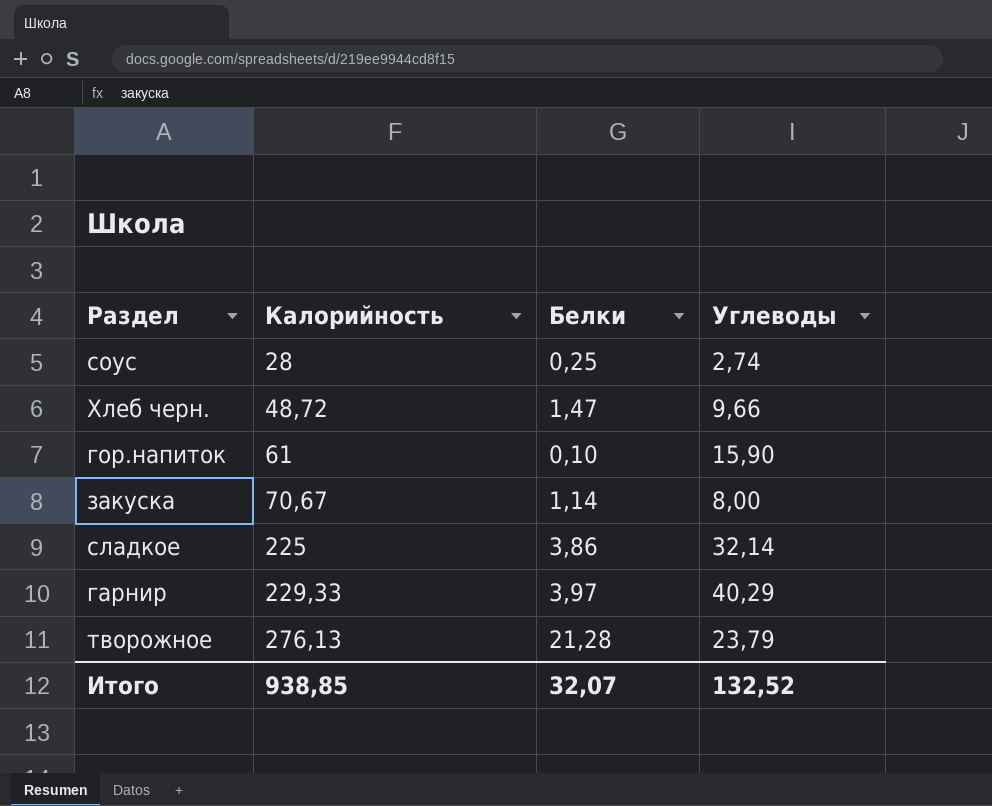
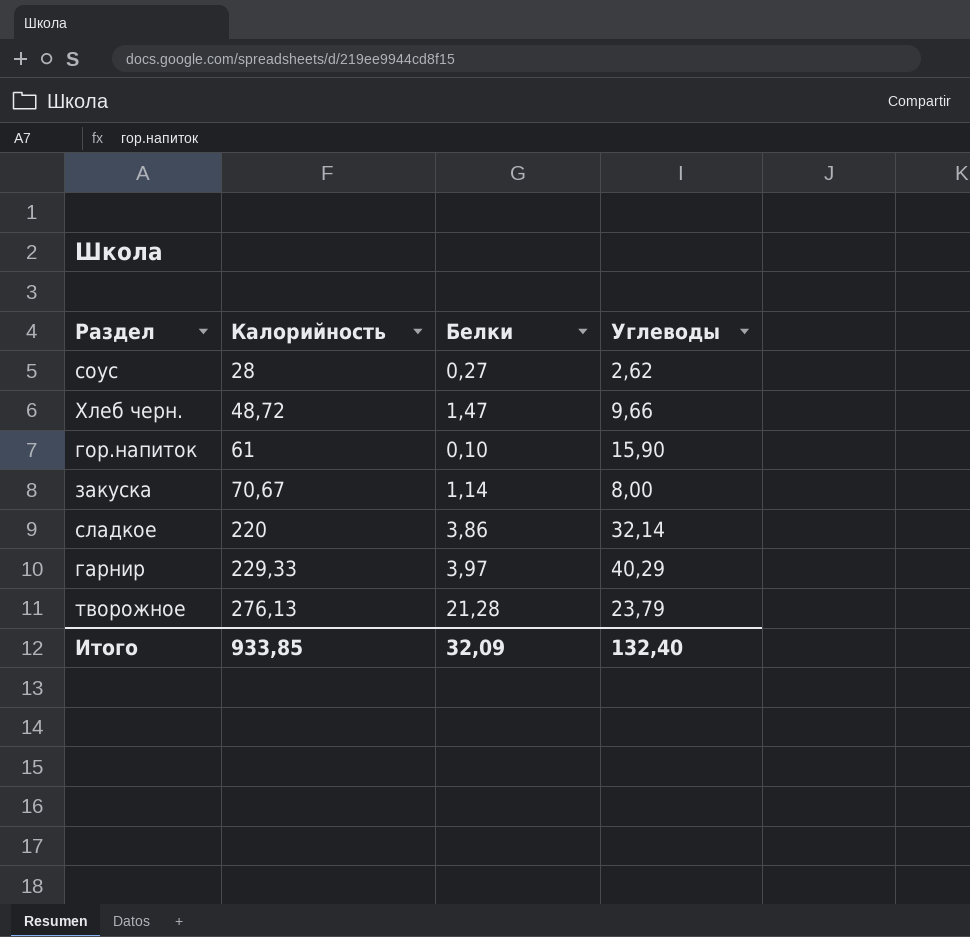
соус | Белки: 0,25 -> 0,27
соус | Углеводы: 2,74 -> 2,62
сладкое | Калорийность: 225 -> 220
Итого | Калорийность: 938,85 -> 933,85
Итого | Белки: 32,07 -> 32,09
Итого | Углеводы: 132,52 -> 132,40

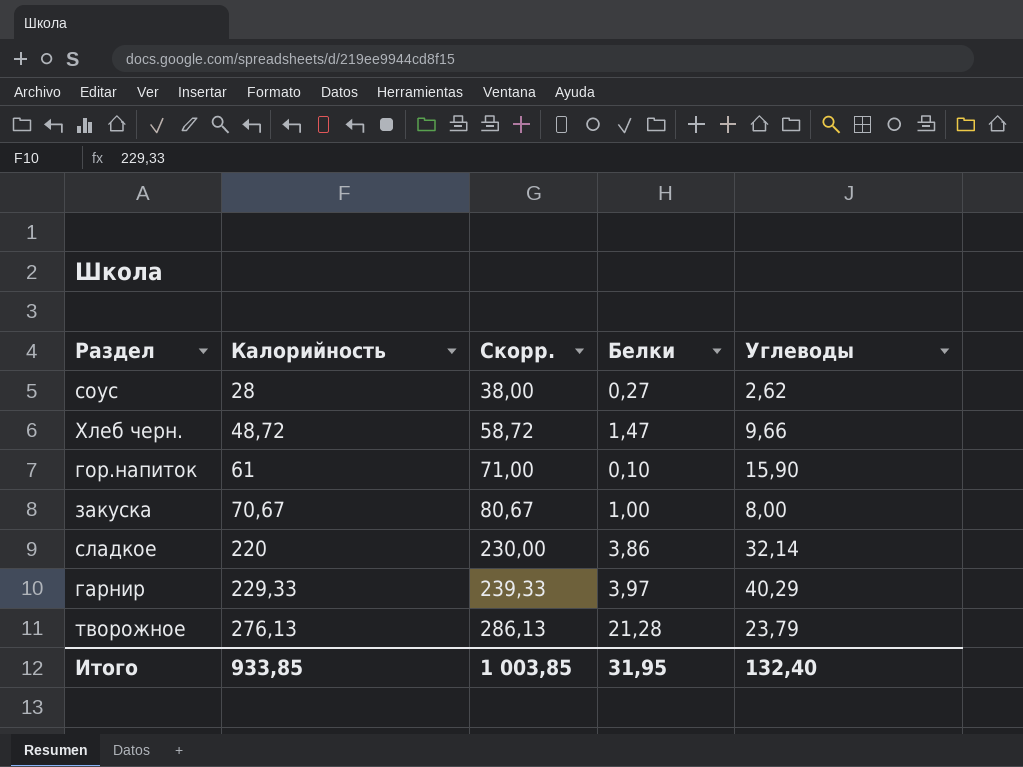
column Скорр. | formula: none -> [Калорийность] + 10
закуска | Белки: 1,14 -> 1,00
Итого | Белки: 32,09 -> 31,95

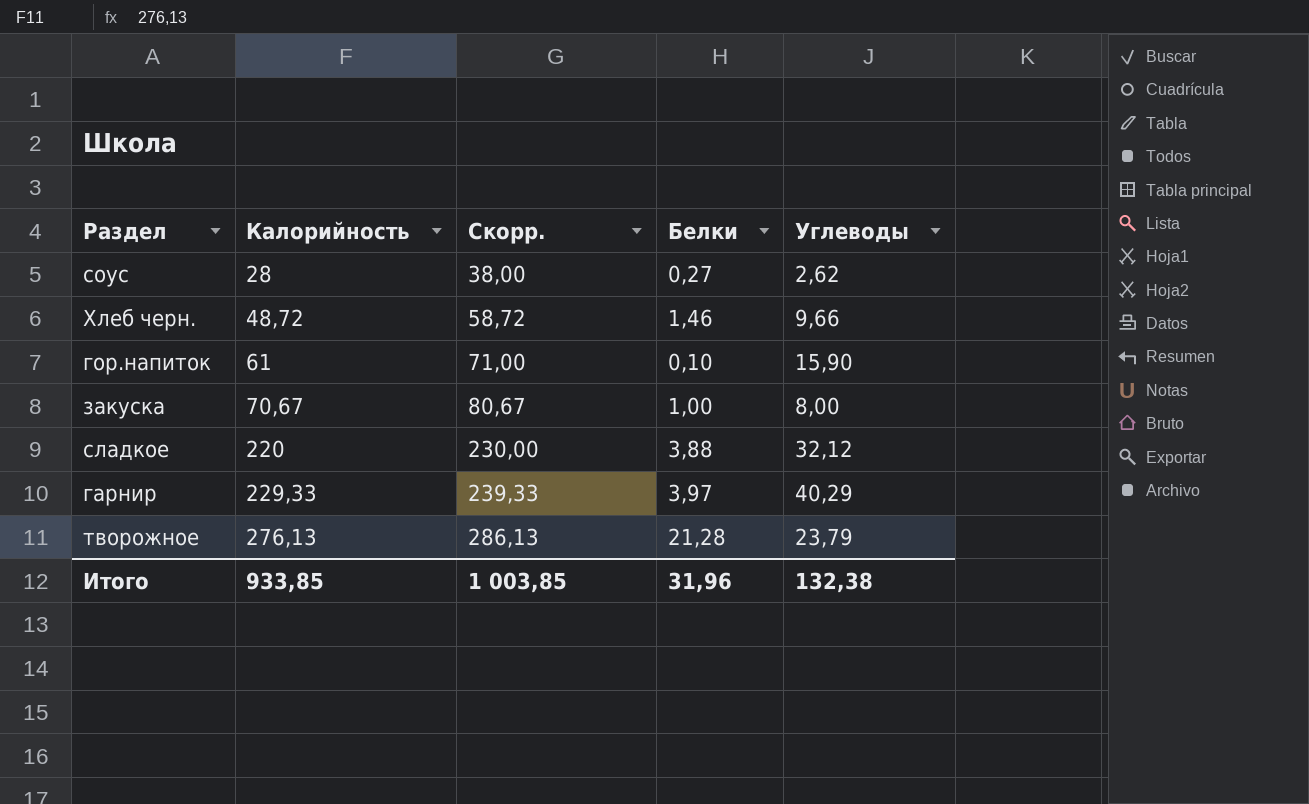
Хлеб черн. | Белки: 1,47 -> 1,46
сладкое | Белки: 3,86 -> 3,88
сладкое | Углеводы: 32,14 -> 32,12
Итого | Белки: 31,95 -> 31,96
Итого | Углеводы: 132,40 -> 132,38

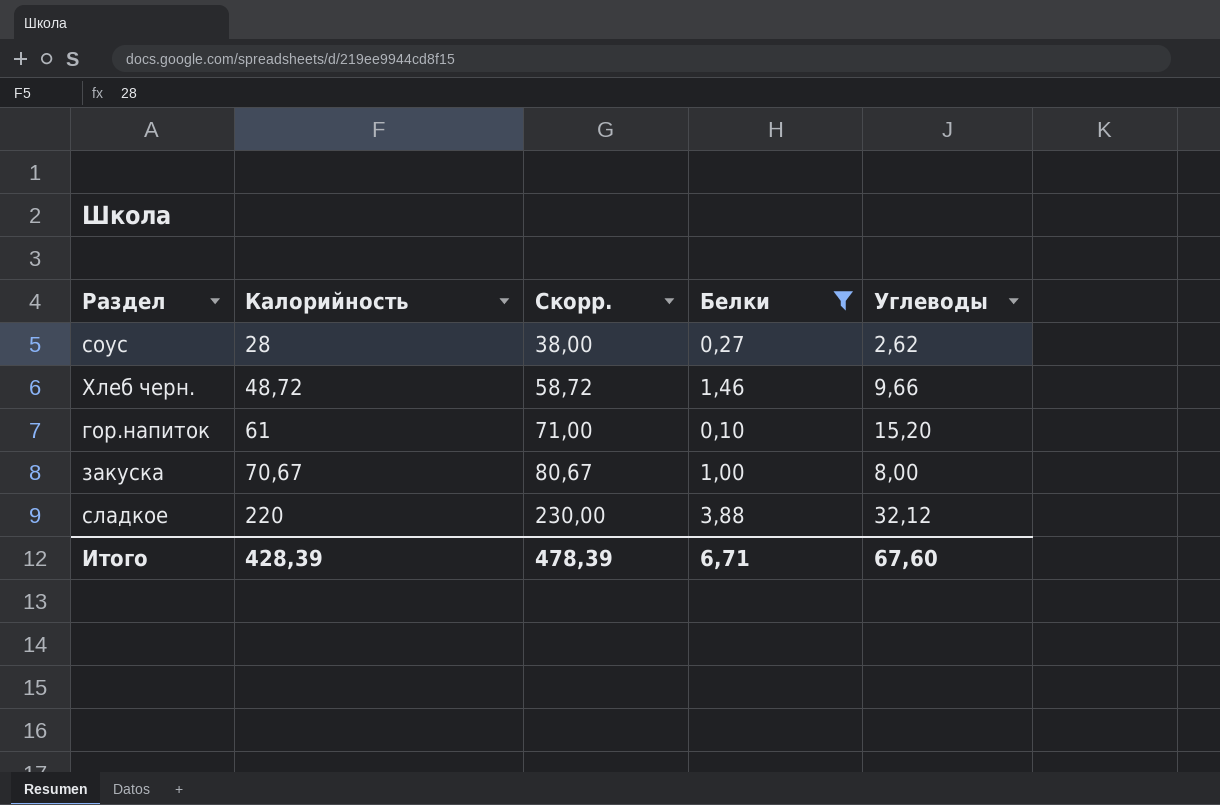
filter: none -> Белки <= 3,88
гор.напиток | Углеводы: 15,90 -> 15,20
Итого | Калорийность: 933,85 -> 428,39
Итого | Скорр.: 1 003,85 -> 478,39
Итого | Белки: 31,96 -> 6,71
Итого | Углеводы: 132,38 -> 67,60

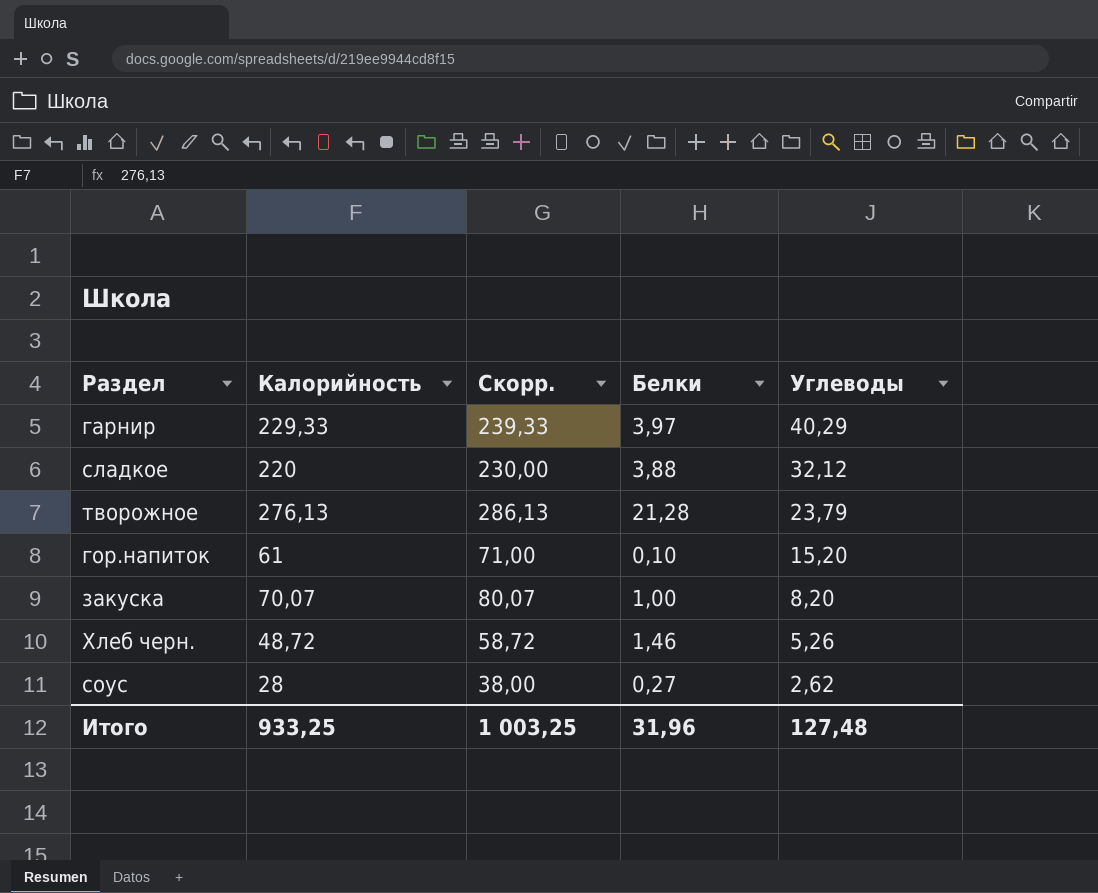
filter: Белки <= 3,88 -> none
row order: Калорийность ascending -> Углеводы descending
закуска | Калорийность: 70,67 -> 70,07
закуска | Скорр.: 80,67 -> 80,07
закуска | Углеводы: 8,00 -> 8,20
Хлеб черн. | Углеводы: 9,66 -> 5,26
Итого | Калорийность: 428,39 -> 933,25
Итого | Скорр.: 478,39 -> 1 003,25
Итого | Белки: 6,71 -> 31,96
Итого | Углеводы: 67,60 -> 127,48

